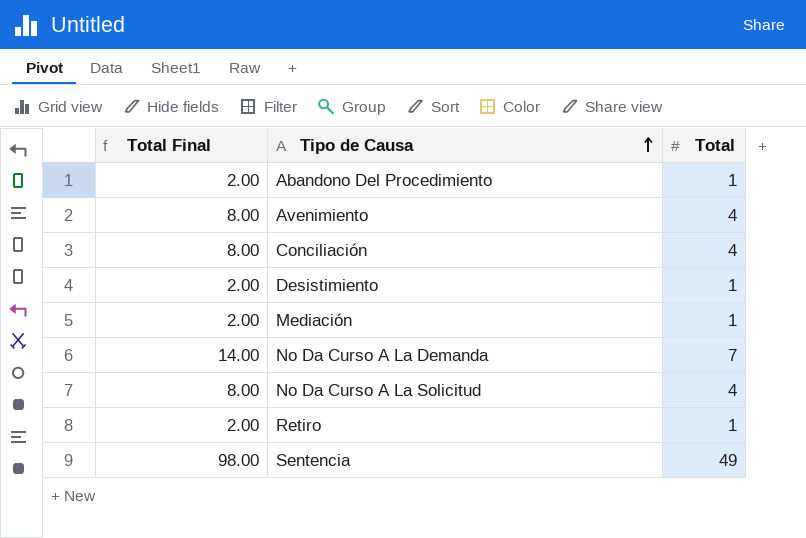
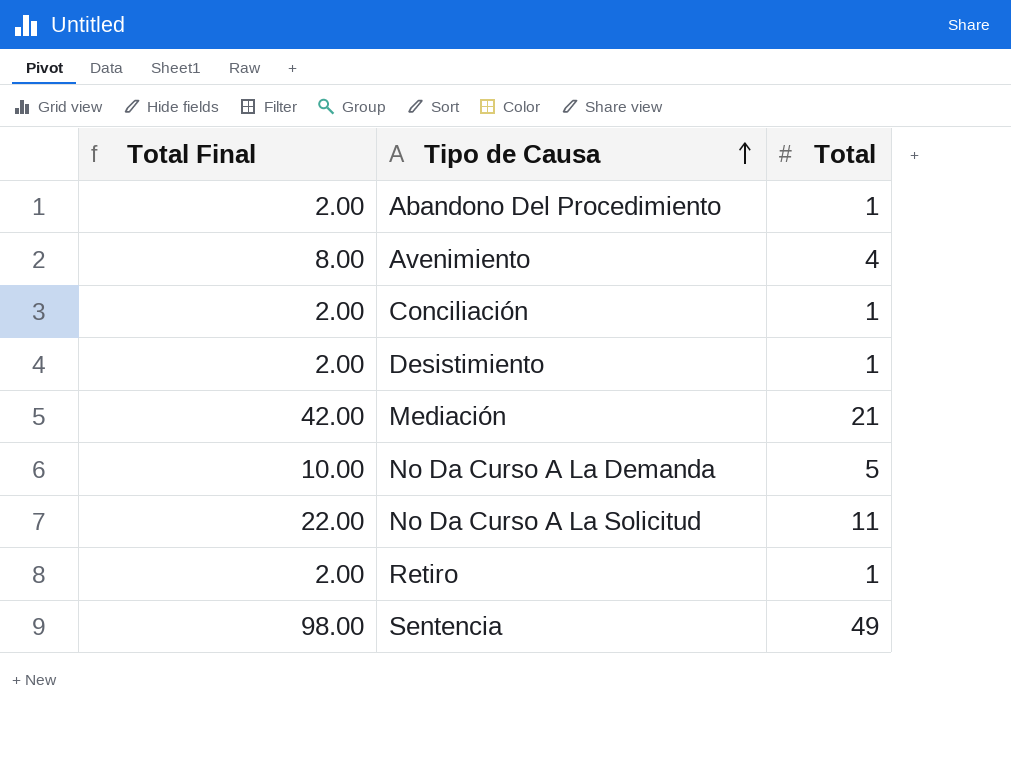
Conciliación | Total Final: 8.00 -> 2.00
Conciliación | Total: 4 -> 1
Mediación | Total Final: 2.00 -> 42.00
Mediación | Total: 1 -> 21
No Da Curso A La Demanda | Total Final: 14.00 -> 10.00
No Da Curso A La Demanda | Total: 7 -> 5
No Da Curso A La Solicitud | Total Final: 8.00 -> 22.00
No Da Curso A La Solicitud | Total: 4 -> 11

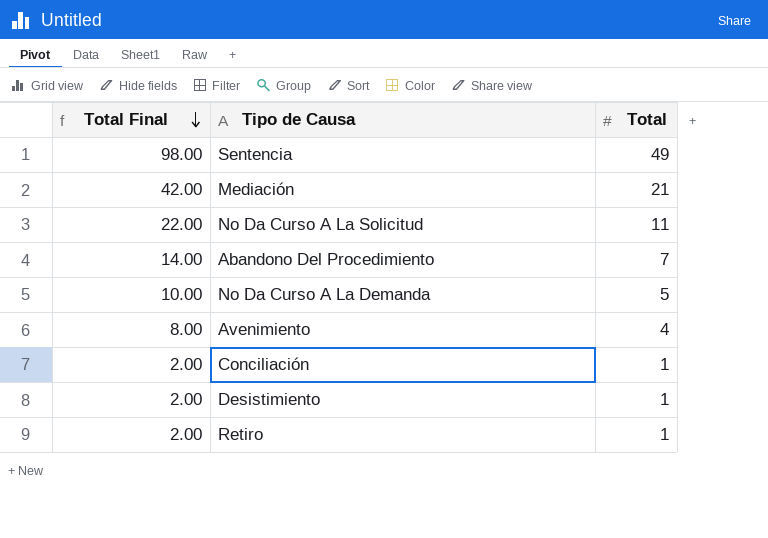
row order: Tipo de Causa ascending -> Total Final descending
Abandono Del Procedimiento | Total Final: 2.00 -> 14.00
Abandono Del Procedimiento | Total: 1 -> 7

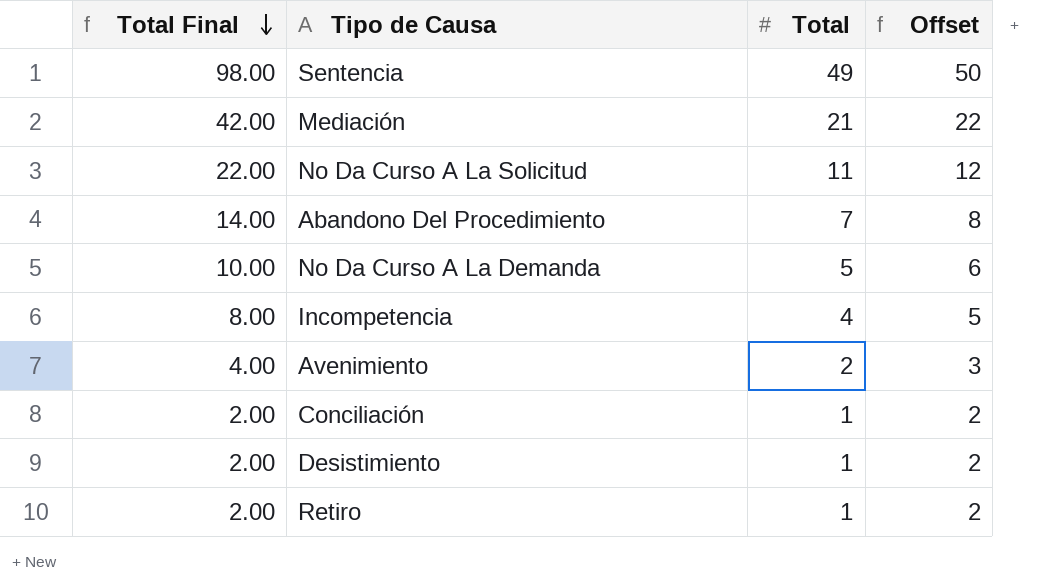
column Offset | formula: none -> [Total] + 1
row Incompetencia: none -> 8.00 | 4 | 5
Avenimiento | Total Final: 8.00 -> 4.00
Avenimiento | Total: 4 -> 2

